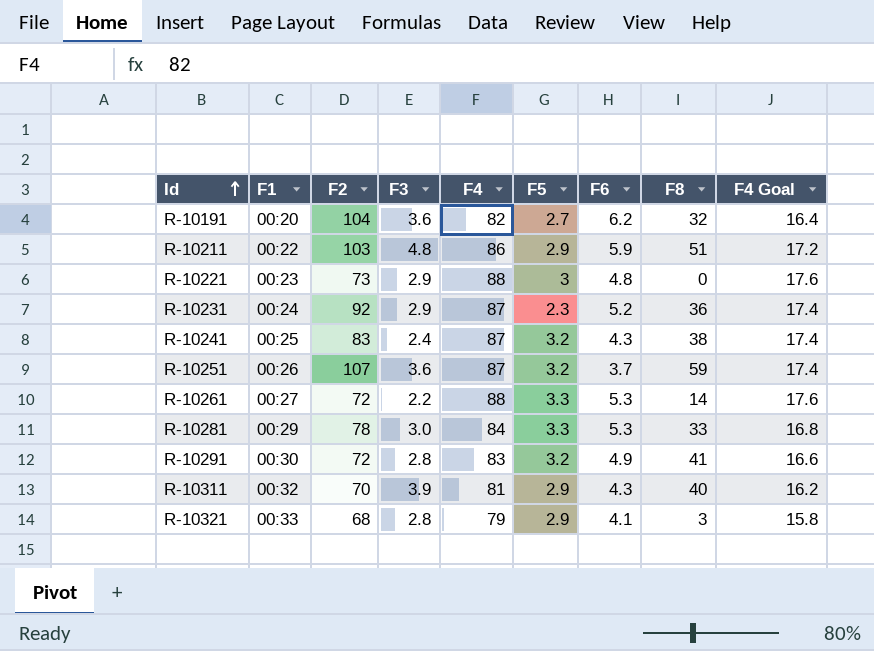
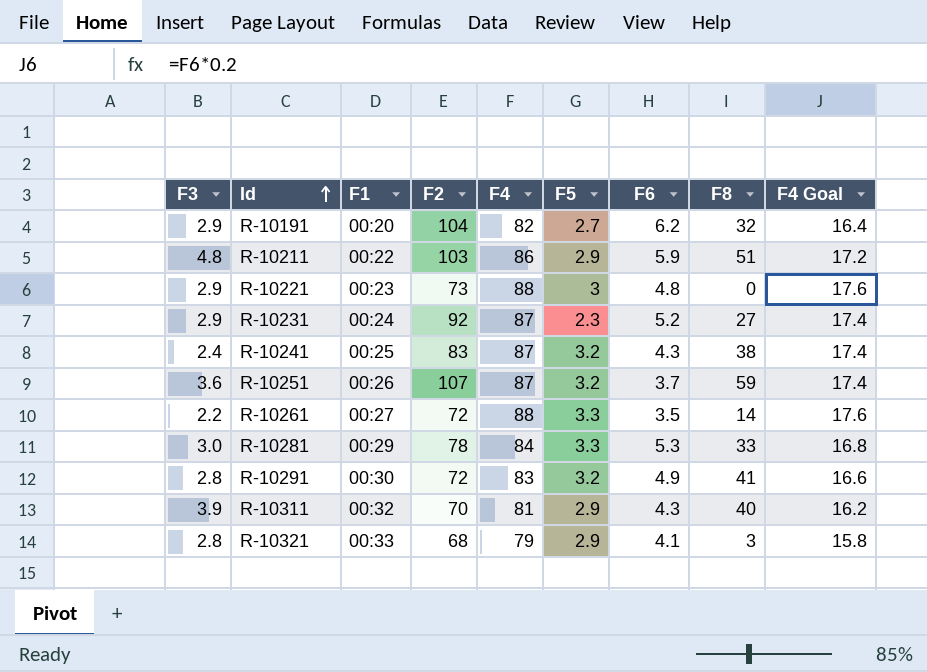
column F3 | position: 4 -> 1
R-10191 | F3: 3.6 -> 2.9
R-10231 | F8: 36 -> 27
R-10261 | F6: 5.3 -> 3.5

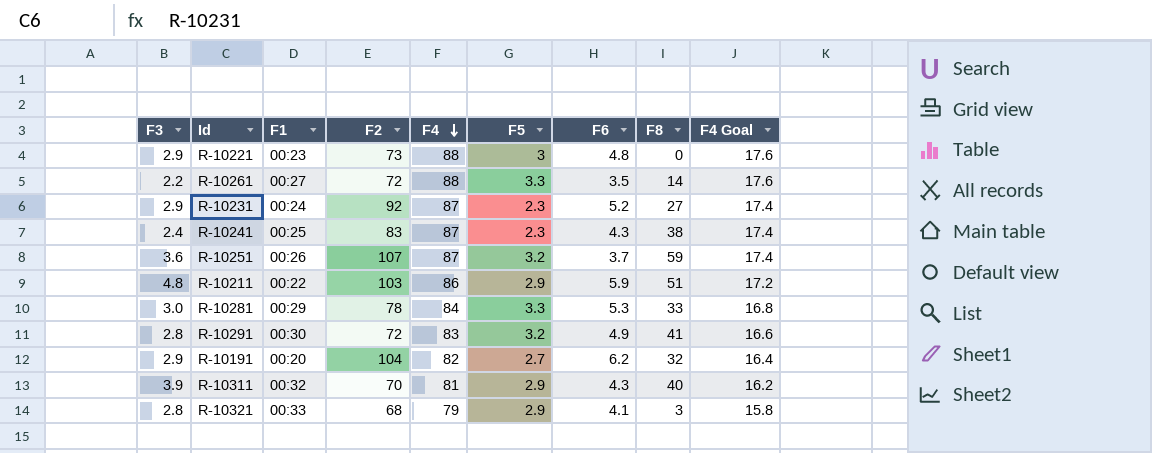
row order: Id ascending -> F4 descending
R-10241 | F5: 3.2 -> 2.3

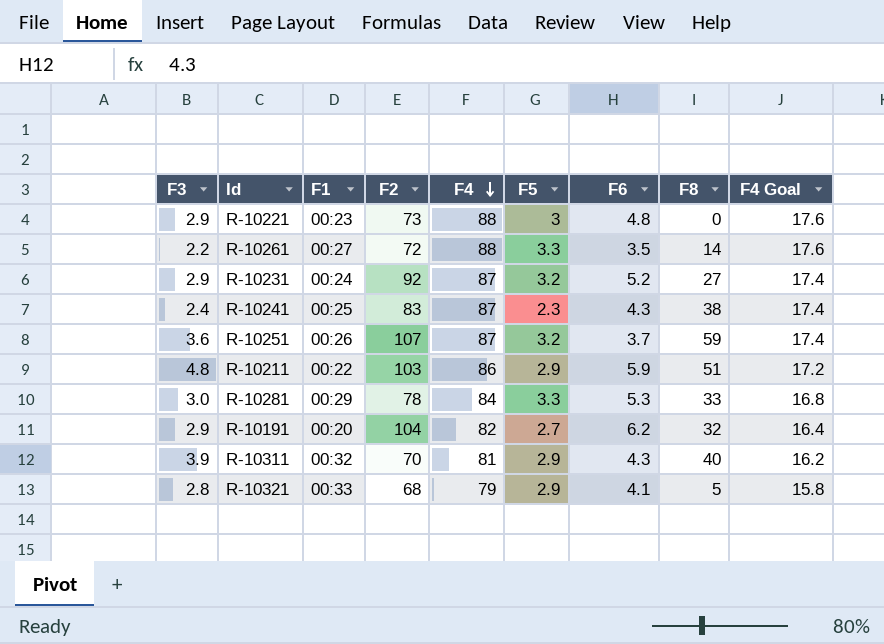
row R-10291: 2.8 | 00:30 | 72 | 83 | 3.2 | 4.9 | 41 | 16.6 -> none
R-10231 | F5: 2.3 -> 3.2
R-10321 | F8: 3 -> 5

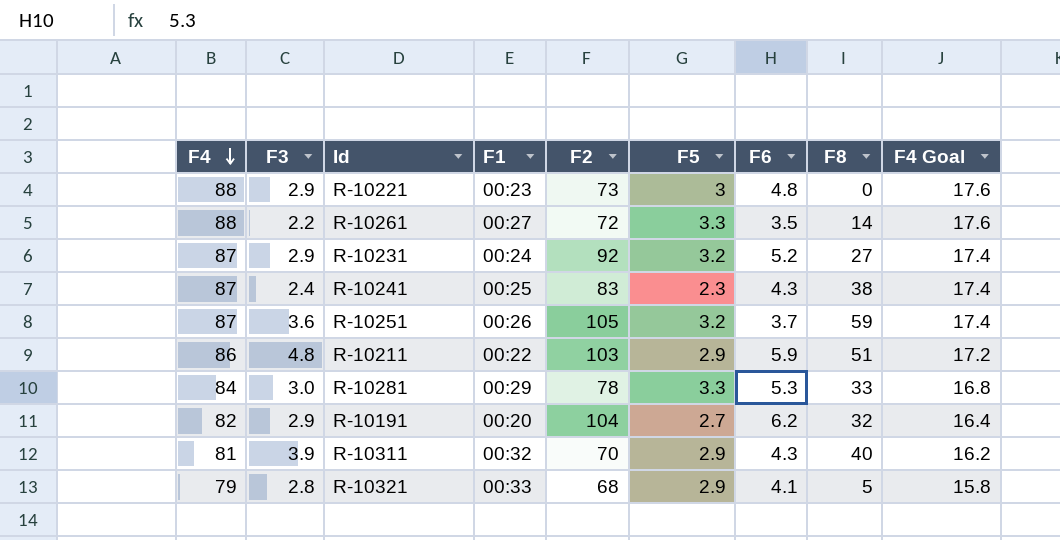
column F4 | position: 5 -> 1
R-10251 | F2: 107 -> 105

